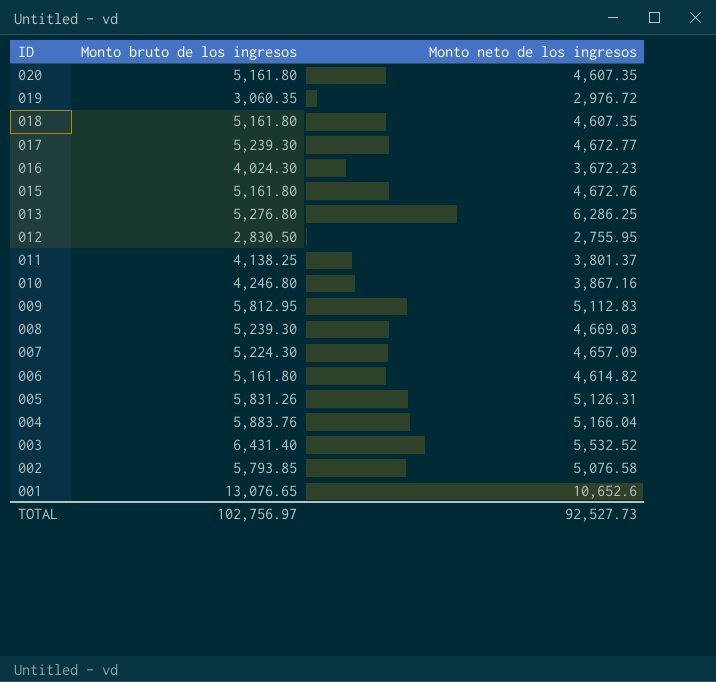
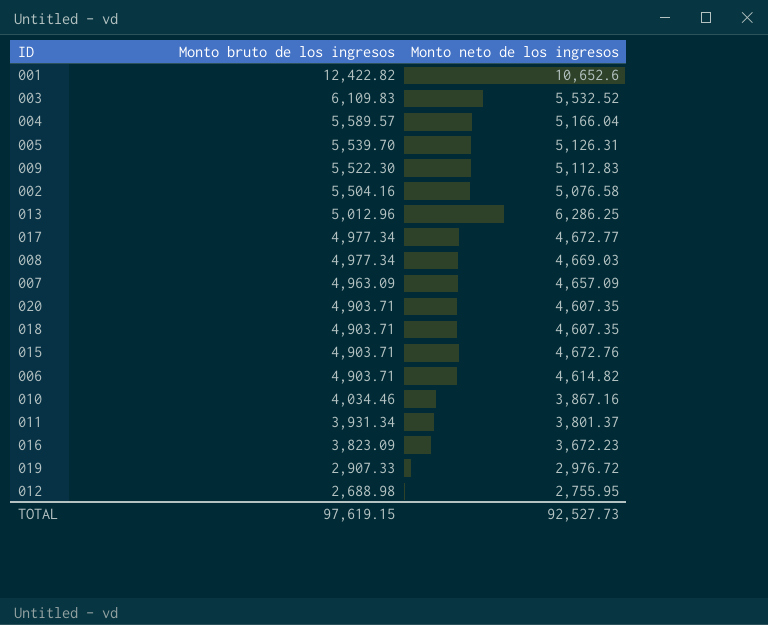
row order: ID descending -> Monto bruto de los ingresos descending
001 | Monto bruto de los ingresos: 13,076.65 -> 12,422.82
003 | Monto bruto de los ingresos: 6,431.40 -> 6,109.83
004 | Monto bruto de los ingresos: 5,883.76 -> 5,589.57
005 | Monto bruto de los ingresos: 5,831.26 -> 5,539.70
009 | Monto bruto de los ingresos: 5,812.95 -> 5,522.30
002 | Monto bruto de los ingresos: 5,793.85 -> 5,504.16
013 | Monto bruto de los ingresos: 5,276.80 -> 5,012.96
017 | Monto bruto de los ingresos: 5,239.30 -> 4,977.34
008 | Monto bruto de los ingresos: 5,239.30 -> 4,977.34
007 | Monto bruto de los ingresos: 5,224.30 -> 4,963.09
020 | Monto bruto de los ingresos: 5,161.80 -> 4,903.71
018 | Monto bruto de los ingresos: 5,161.80 -> 4,903.71
015 | Monto bruto de los ingresos: 5,161.80 -> 4,903.71
006 | Monto bruto de los ingresos: 5,161.80 -> 4,903.71
010 | Monto bruto de los ingresos: 4,246.80 -> 4,034.46
011 | Monto bruto de los ingresos: 4,138.25 -> 3,931.34
016 | Monto bruto de los ingresos: 4,024.30 -> 3,823.09
019 | Monto bruto de los ingresos: 3,060.35 -> 2,907.33
012 | Monto bruto de los ingresos: 2,830.50 -> 2,688.98
TOTAL | Monto bruto de los ingresos: 102,756.97 -> 97,619.15

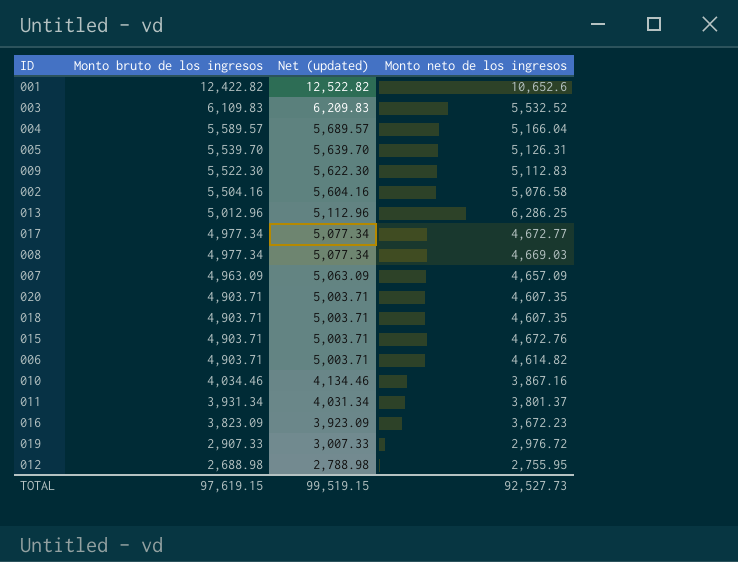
column Net (updated) | formula: none -> [Monto bruto de los ingresos] + 100

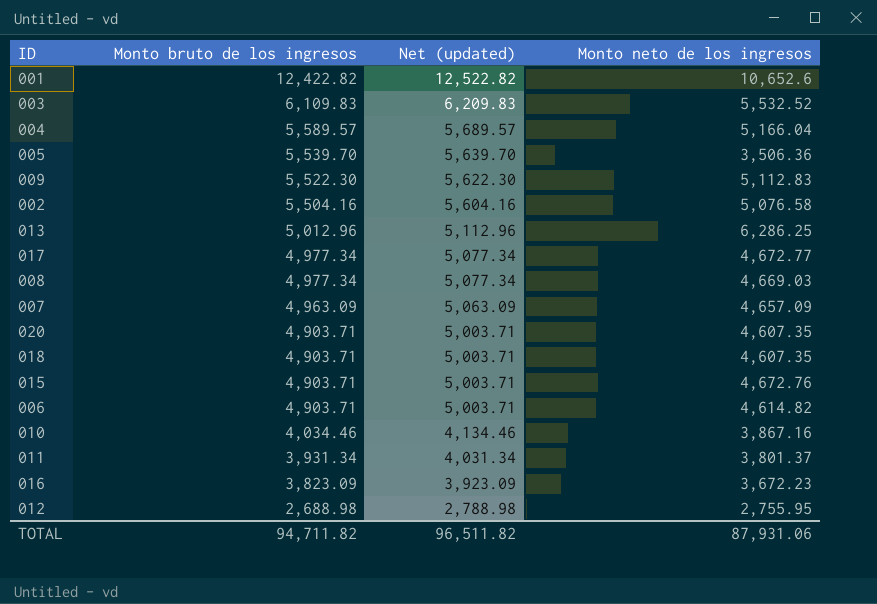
row 019: 2,907.33 | 3,007.33 | 2,976.72 -> none
005 | Monto neto de los ingresos: 5,126.31 -> 3,506.36
TOTAL | Monto bruto de los ingresos: 97,619.15 -> 94,711.82
TOTAL | Net (updated): 99,519.15 -> 96,511.82
TOTAL | Monto neto de los ingresos: 92,527.73 -> 87,931.06

